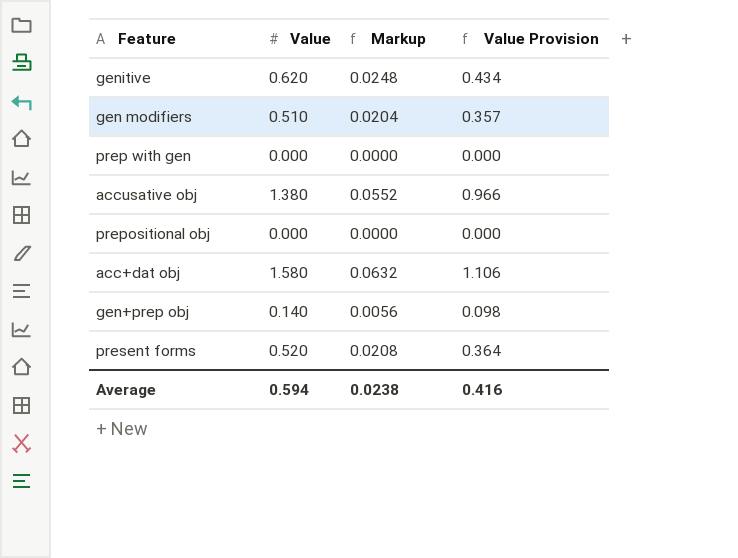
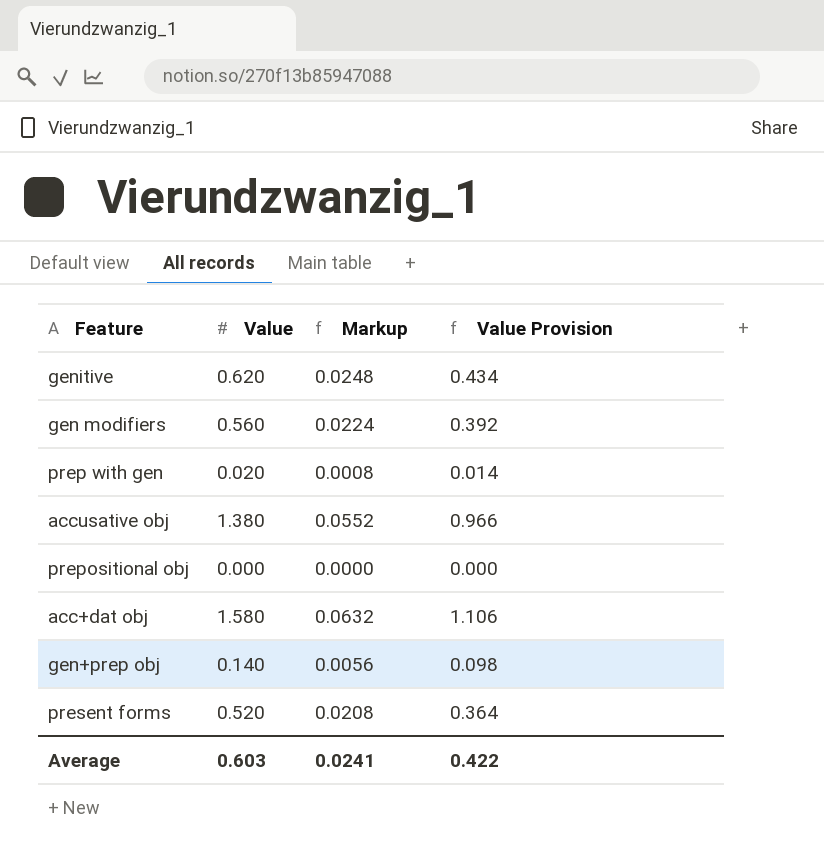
gen modifiers | Value: 0.510 -> 0.560
gen modifiers | Markup: 0.0204 -> 0.0224
gen modifiers | Value Provision: 0.357 -> 0.392
prep with gen | Value: 0.000 -> 0.020
prep with gen | Markup: 0.0000 -> 0.0008
prep with gen | Value Provision: 0.000 -> 0.014
Average | Value: 0.594 -> 0.603
Average | Markup: 0.0238 -> 0.0241
Average | Value Provision: 0.416 -> 0.422

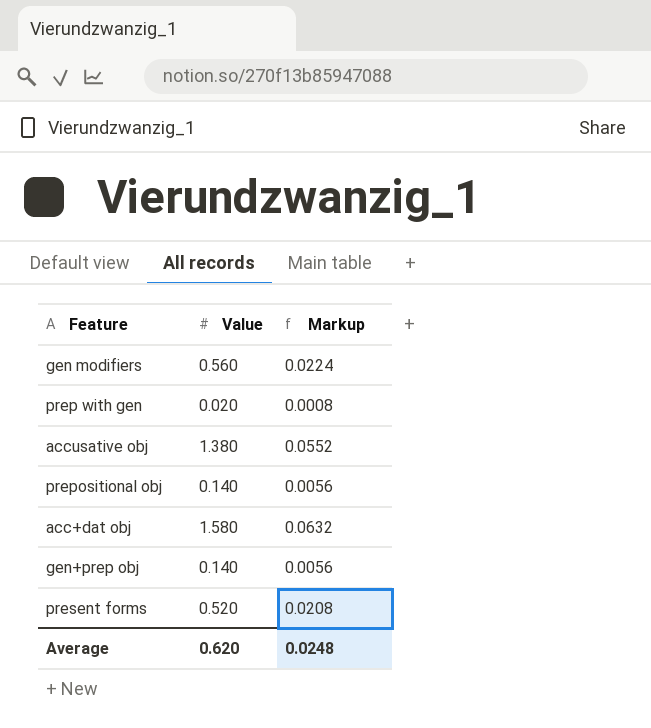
column Value Provision | formula: [Value] * 0.7 -> none
row genitive: 0.620 | 0.0248 | 0.434 -> none
prepositional obj | Value: 0.000 -> 0.140
prepositional obj | Markup: 0.0000 -> 0.0056
Average | Value: 0.603 -> 0.620
Average | Markup: 0.0241 -> 0.0248

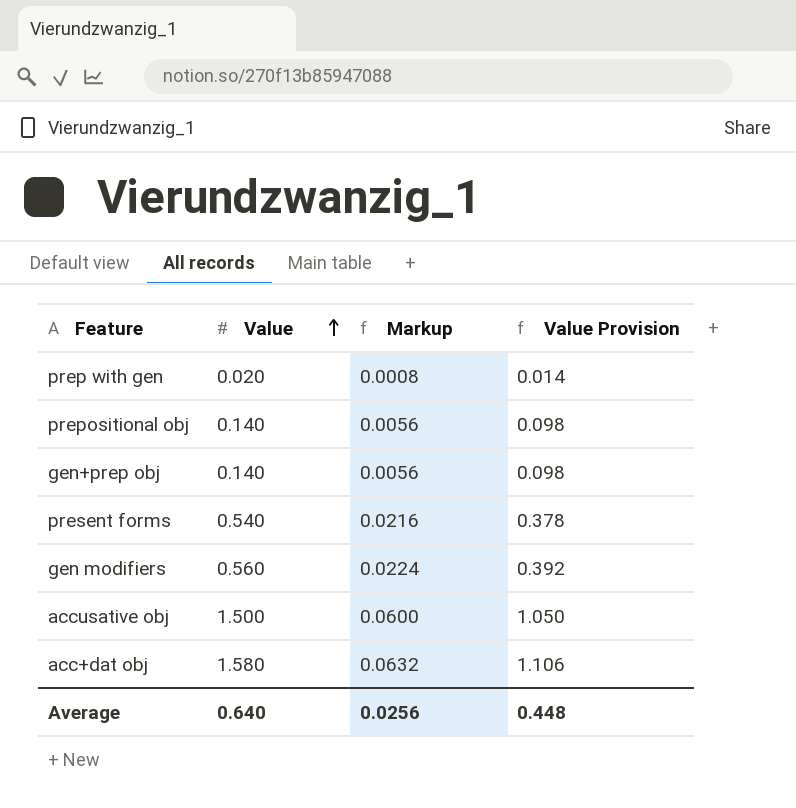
row order: none -> Value ascending
column Value Provision | formula: none -> [Value] * 0.7
present forms | Value: 0.520 -> 0.540
present forms | Markup: 0.0208 -> 0.0216
accusative obj | Value: 1.380 -> 1.500
accusative obj | Markup: 0.0552 -> 0.0600
Average | Value: 0.620 -> 0.640
Average | Markup: 0.0248 -> 0.0256

